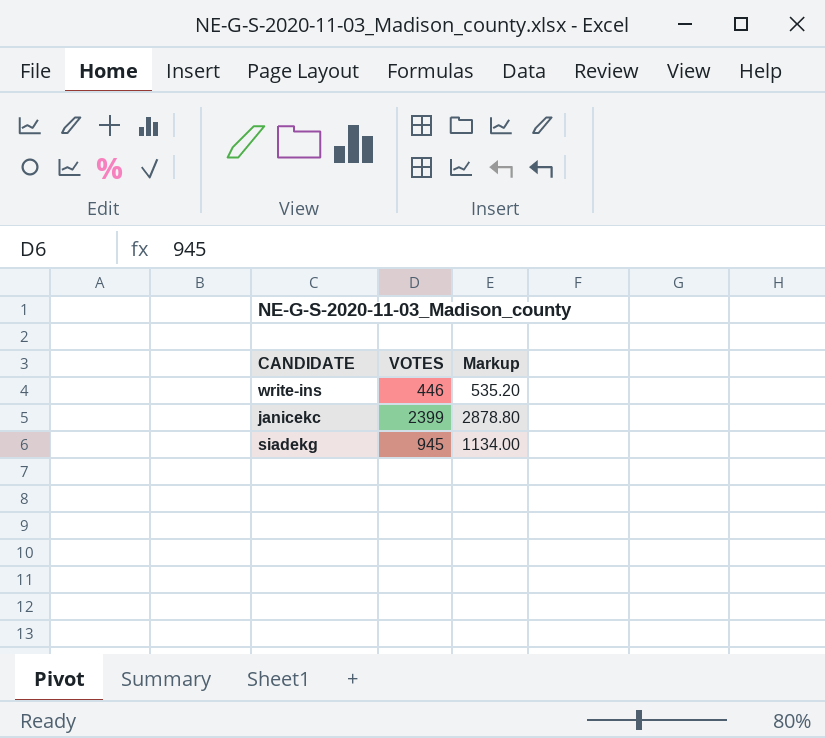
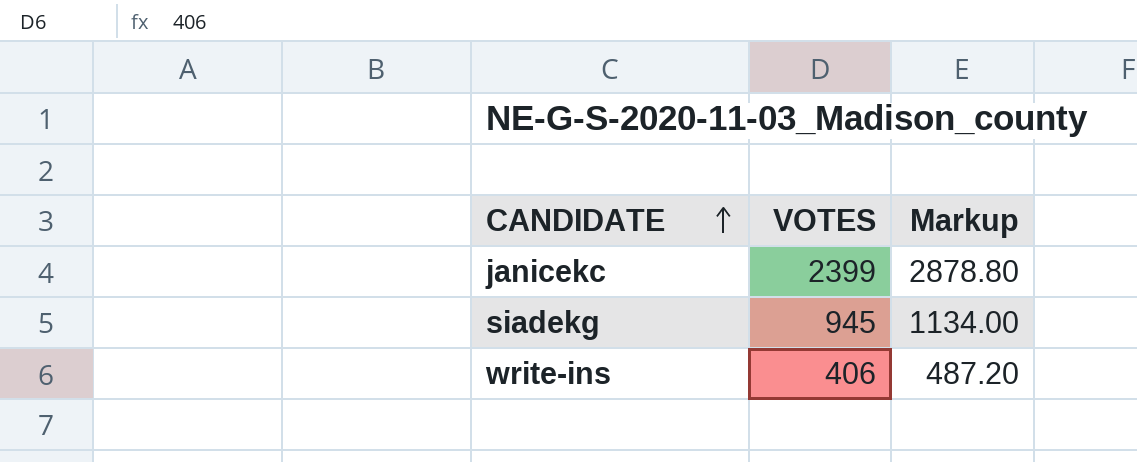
row order: none -> CANDIDATE ascending
write-ins | VOTES: 446 -> 406
write-ins | Markup: 535.20 -> 487.20

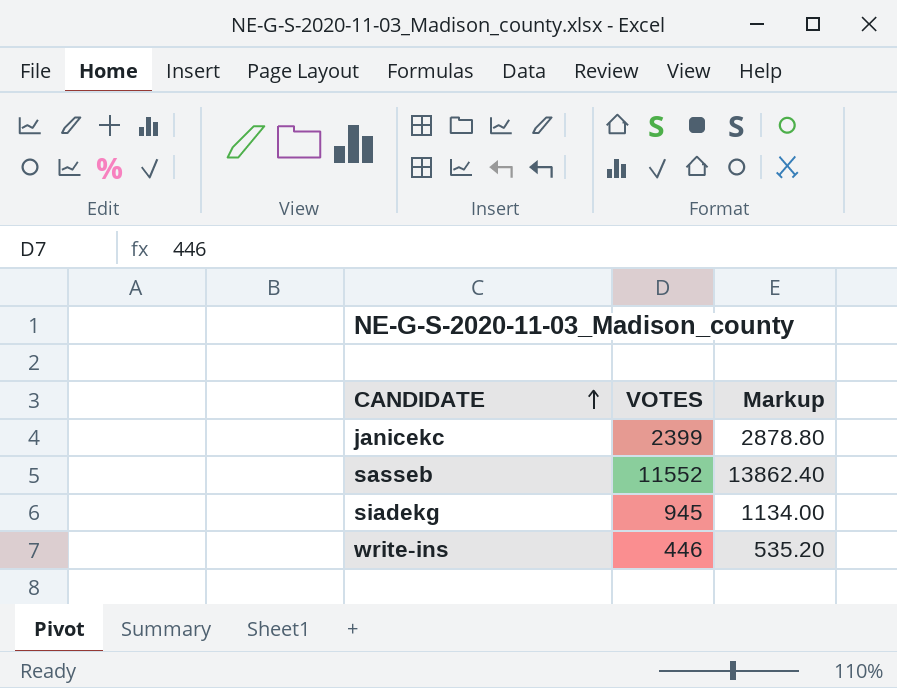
row sasseb: none -> 11552 | 13862.40
write-ins | VOTES: 406 -> 446
write-ins | Markup: 487.20 -> 535.20

